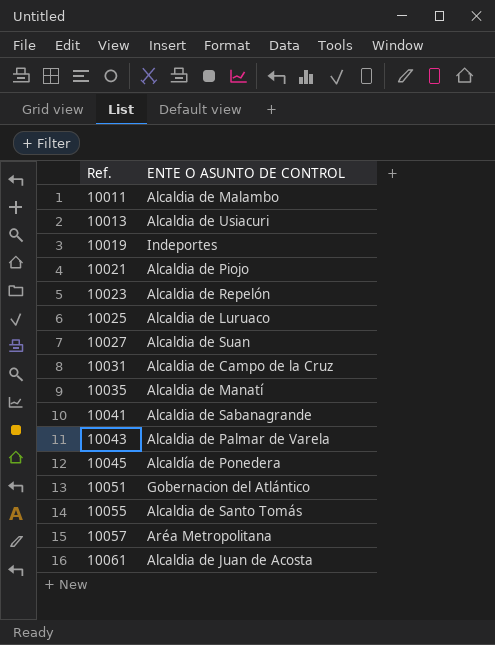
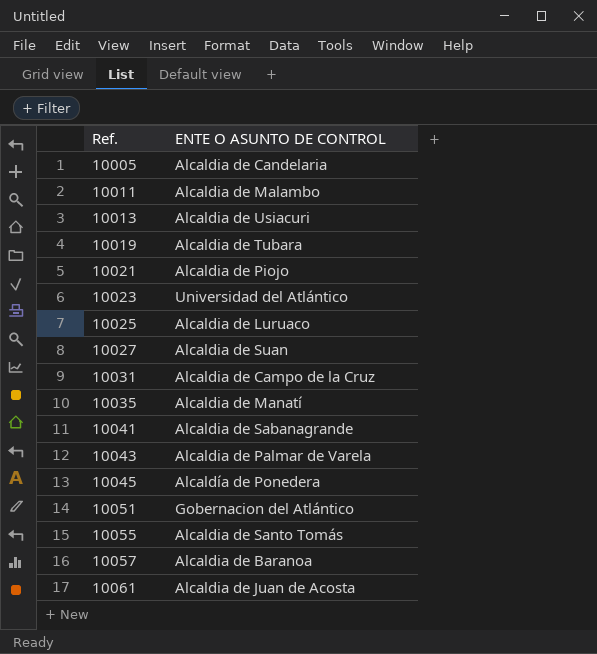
row 10005: none -> Alcaldia de Candelaria
10019 | ENTE O ASUNTO DE CONTROL: Indeportes -> Alcaldia de Tubara
10023 | ENTE O ASUNTO DE CONTROL: Alcaldia de Repelón -> Universidad del Atlántico
10057 | ENTE O ASUNTO DE CONTROL: Aréa Metropolitana -> Alcaldia de Baranoa

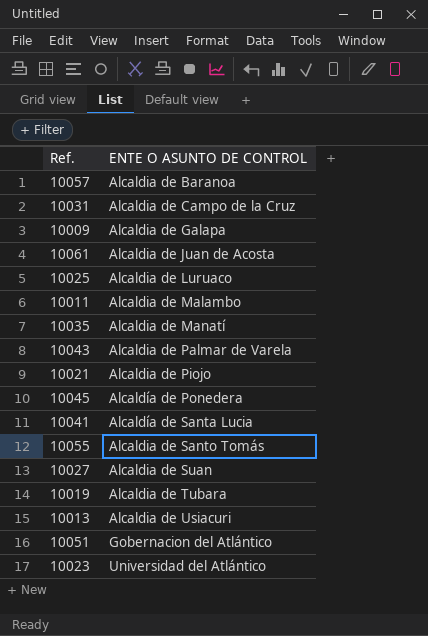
row order: Ref. ascending -> ENTE O ASUNTO DE CONTROL ascending
row 10005: Alcaldia de Candelaria -> none
row 10009: none -> Alcaldia de Galapa
10041 | ENTE O ASUNTO DE CONTROL: Alcaldia de Sabanagrande -> Alcaldía de Santa Lucia

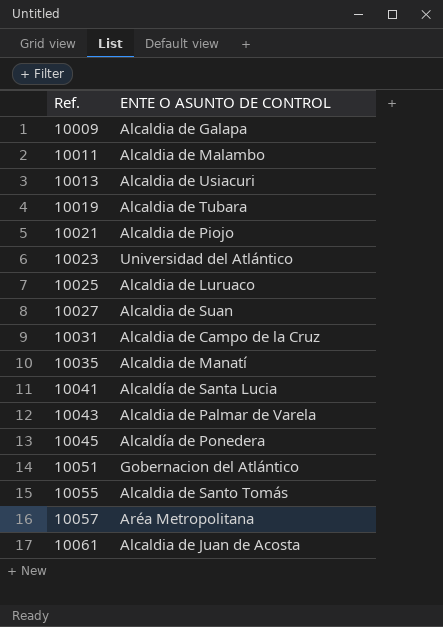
row order: ENTE O ASUNTO DE CONTROL ascending -> Ref. ascending
10057 | ENTE O ASUNTO DE CONTROL: Alcaldia de Baranoa -> Aréa Metropolitana

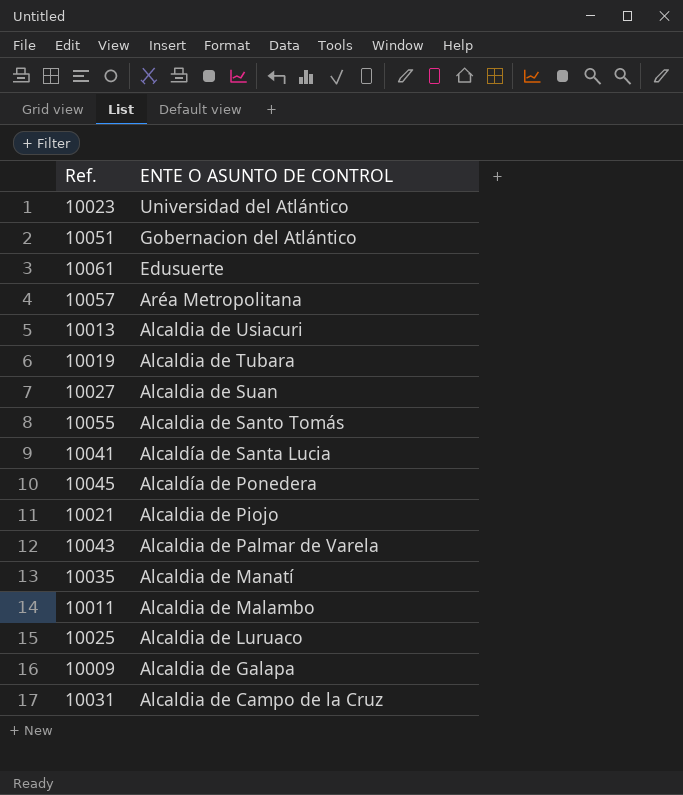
row order: Ref. ascending -> ENTE O ASUNTO DE CONTROL descending
10061 | ENTE O ASUNTO DE CONTROL: Alcaldia de Juan de Acosta -> Edusuerte

